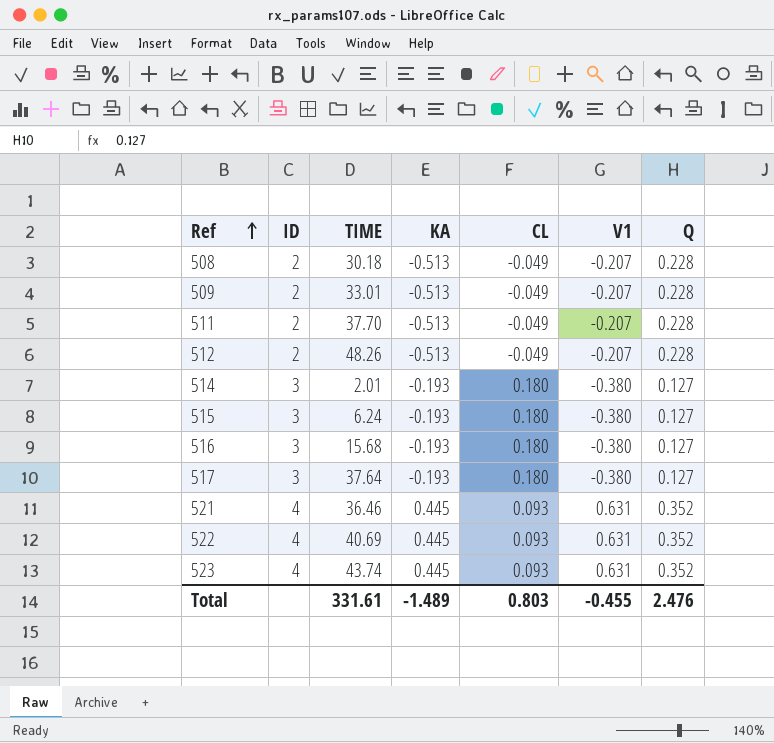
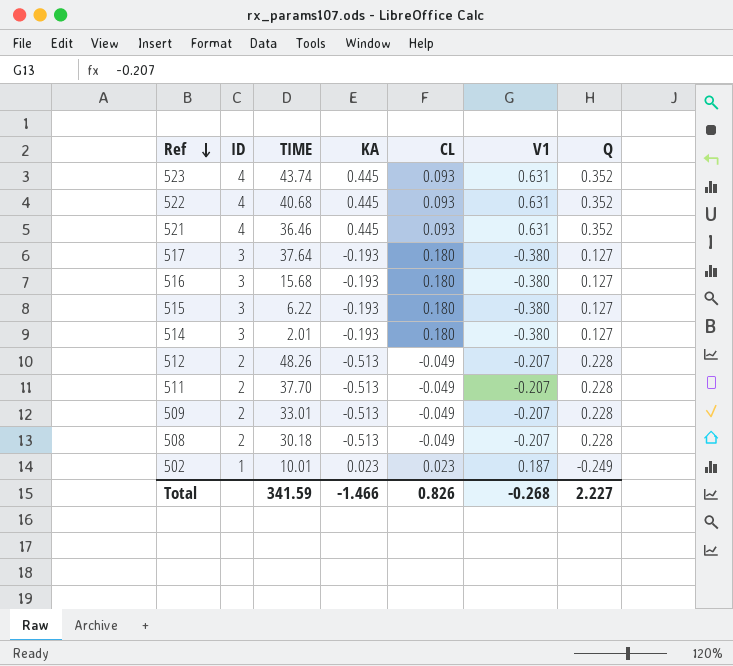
row order: Ref ascending -> Ref descending
522 | TIME: 40.69 -> 40.68
515 | TIME: 6.24 -> 6.22
row 502: none -> 1 | 10.01 | 0.023 | 0.023 | 0.187 | -0.249
Total | TIME: 331.61 -> 341.59
Total | KA: -1.489 -> -1.466
Total | CL: 0.803 -> 0.826
Total | V1: -0.455 -> -0.268
Total | Q: 2.476 -> 2.227

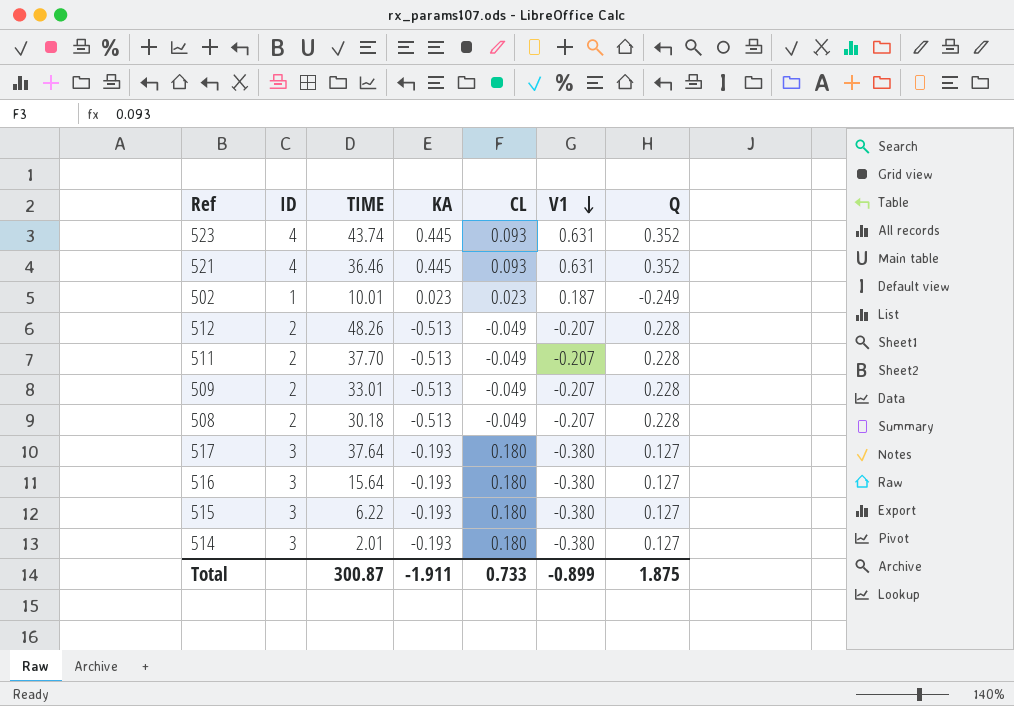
row order: Ref descending -> V1 descending
row 522: 4 | 40.68 | 0.445 | 0.093 | 0.631 | 0.352 -> none
516 | TIME: 15.68 -> 15.64
Total | TIME: 341.59 -> 300.87
Total | KA: -1.466 -> -1.911
Total | CL: 0.826 -> 0.733
Total | V1: -0.268 -> -0.899
Total | Q: 2.227 -> 1.875

